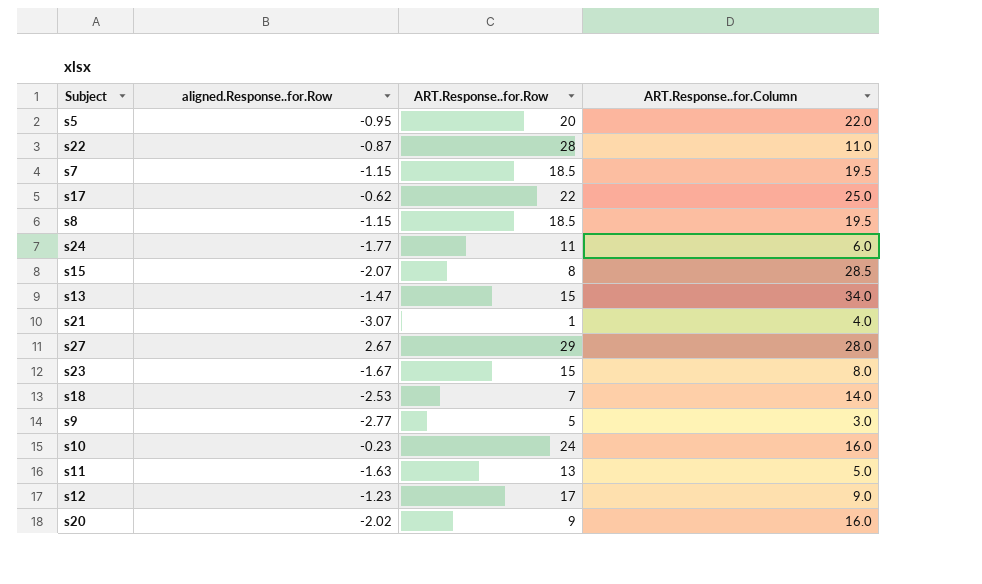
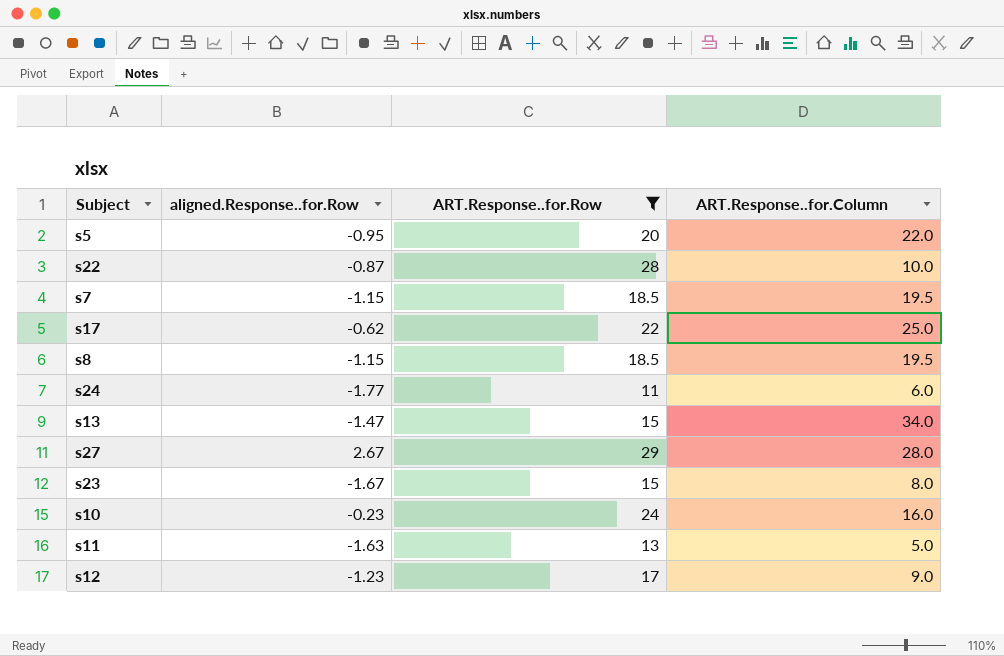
filter: none -> ART.Response..for.Row >= 11
s22 | ART.Response..for.Column: 11.0 -> 10.0

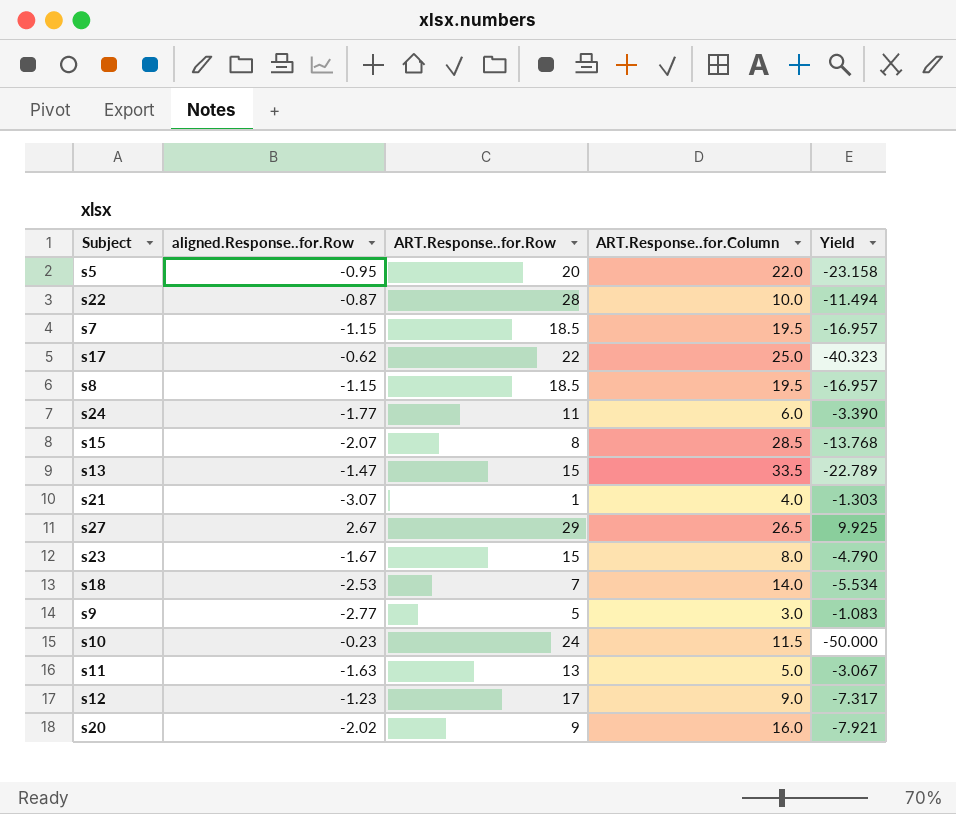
filter: ART.Response..for.Row >= 11 -> none
column Yield | formula: none -> [ART.Response..for.Column] / [aligned.Response..for.Row]
s13 | ART.Response..for.Column: 34.0 -> 33.5
s27 | ART.Response..for.Column: 28.0 -> 26.5
s10 | ART.Response..for.Column: 16.0 -> 11.5

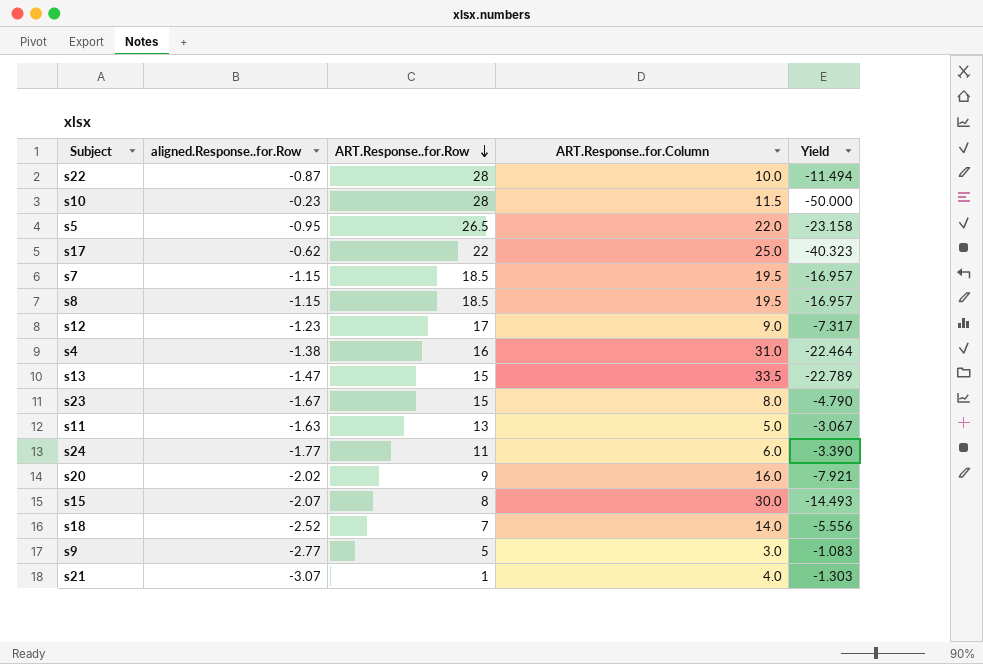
row order: none -> ART.Response..for.Row descending
row s27: 2.67 | 29 | 26.5 | 9.925 -> none
s10 | ART.Response..for.Row: 24 -> 28
s5 | ART.Response..for.Row: 20 -> 26.5
row s4: none -> -1.38 | 16 | 31.0 | -22.464
s15 | ART.Response..for.Column: 28.5 -> 30.0
s15 | Yield: -13.768 -> -14.493
s18 | aligned.Response..for.Row: -2.53 -> -2.52
s18 | Yield: -5.534 -> -5.556

